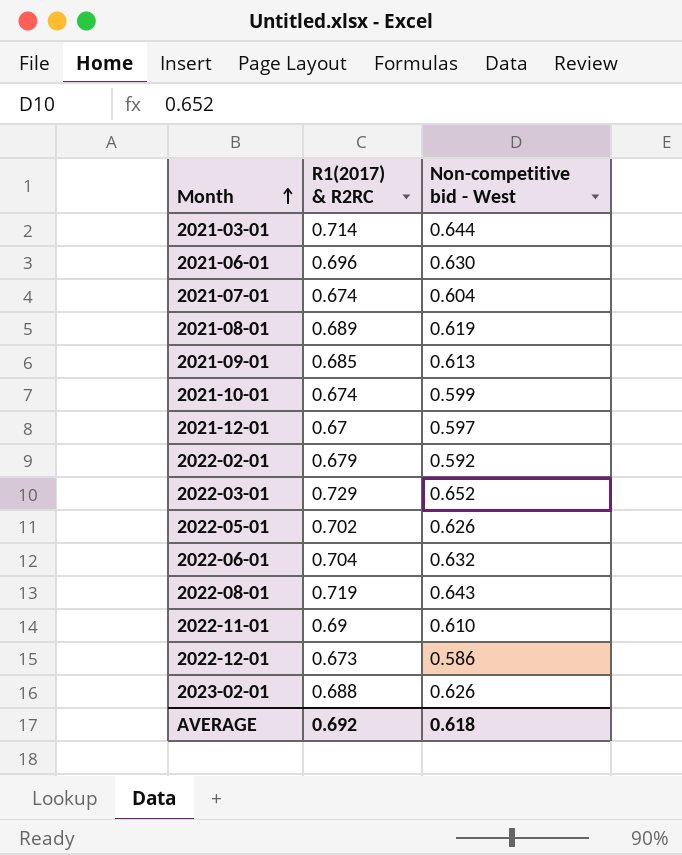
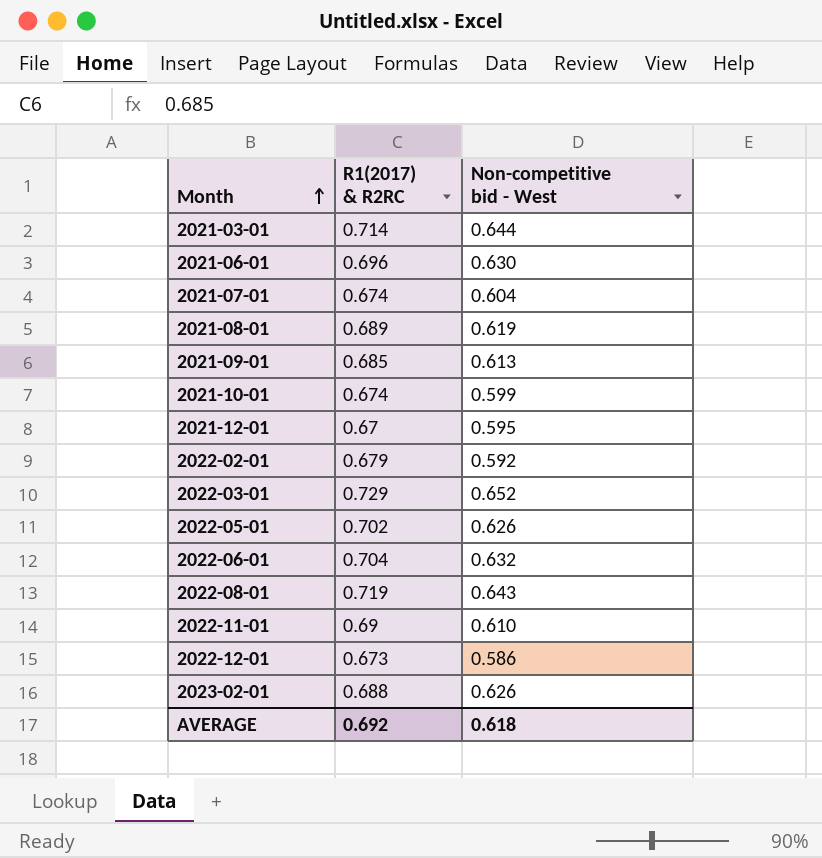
2021-12-01 | Non-competitive bid - West: 0.597 -> 0.595

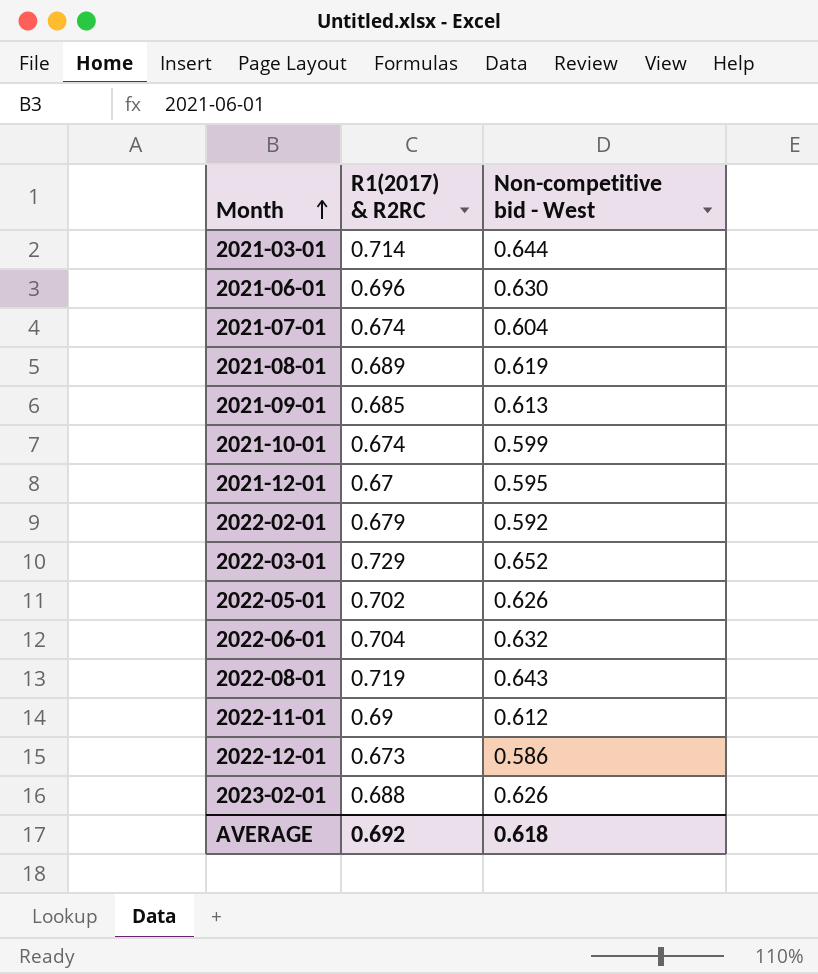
2022-11-01 | Non-competitive bid - West: 0.610 -> 0.612

